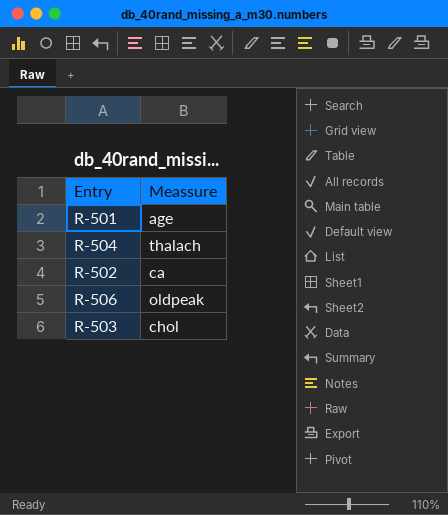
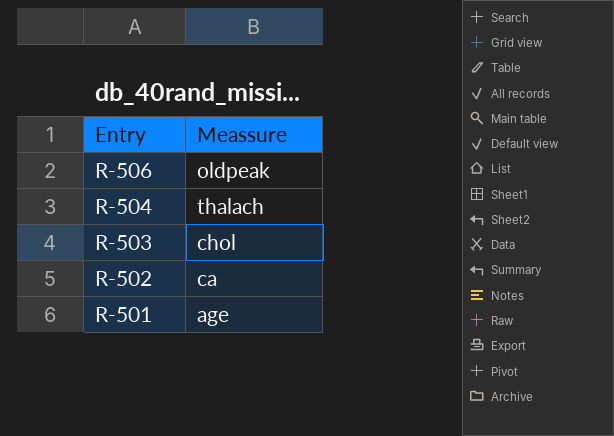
row order: none -> Entry descending

